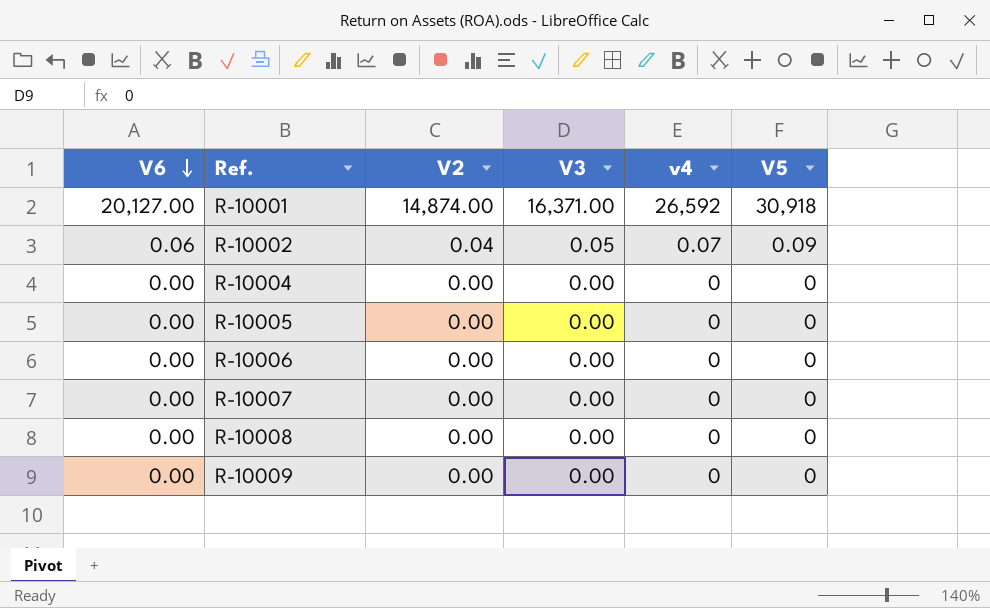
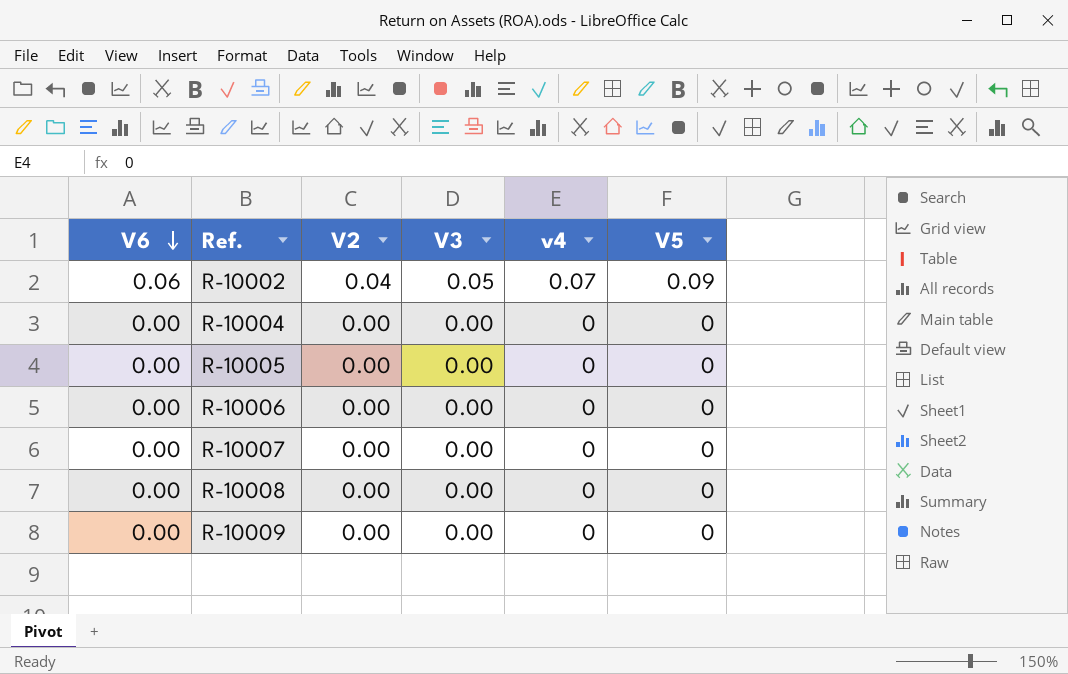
row R-10001: 20,127.00 | 14,874.00 | 16,371.00 | 26,592 | 30,918 -> none

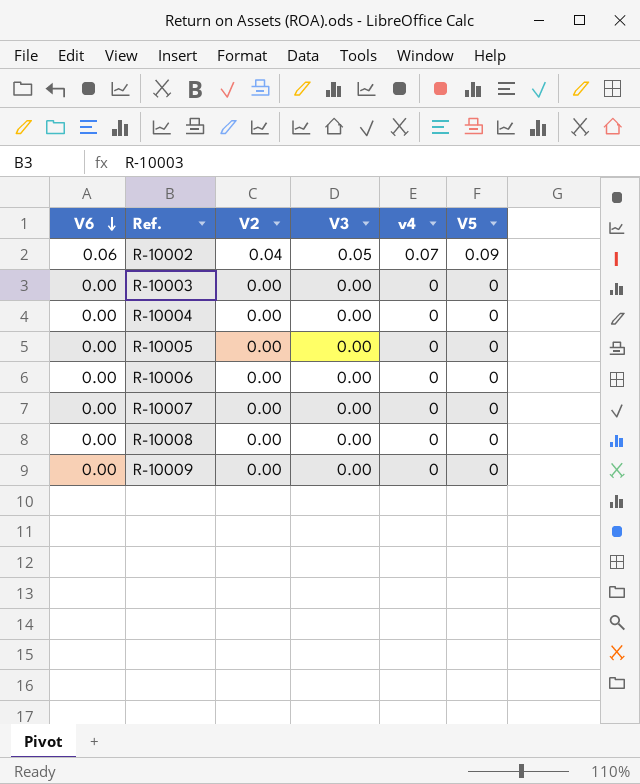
row R-10003: none -> 0.00 | 0.00 | 0.00 | 0 | 0

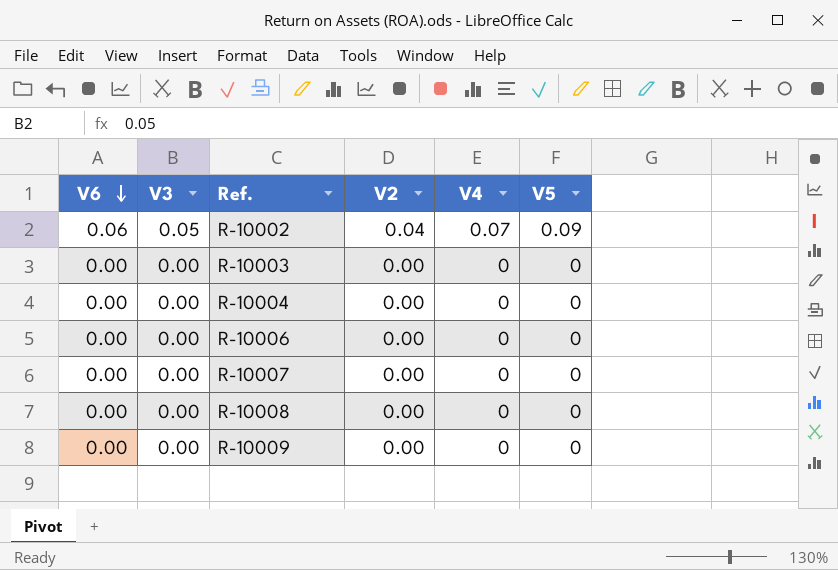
column V3 | position: 4 -> 2
column name: v4 -> V4
row R-10005: 0.00 | 0.00 | 0.00 | 0 | 0 -> none

